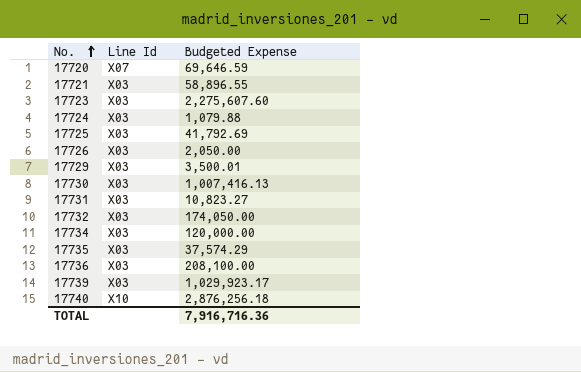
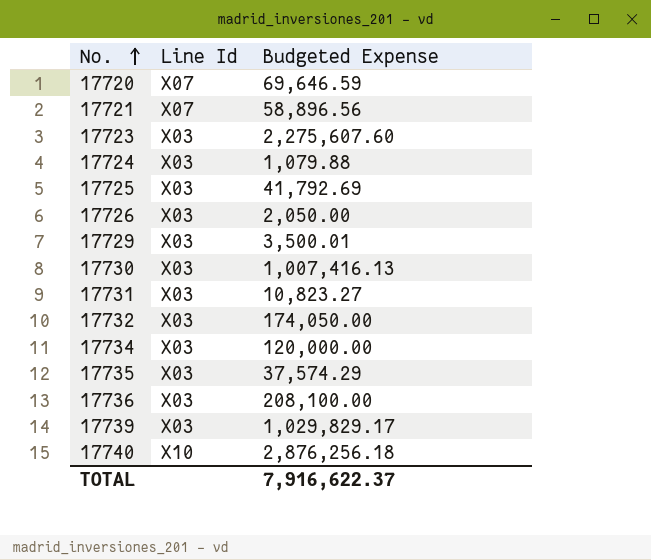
17721 | Line Id: X03 -> X07
17721 | Budgeted Expense: 58,896.55 -> 58,896.56
17739 | Budgeted Expense: 1,029,923.17 -> 1,029,829.17
TOTAL | Budgeted Expense: 7,916,716.36 -> 7,916,622.37

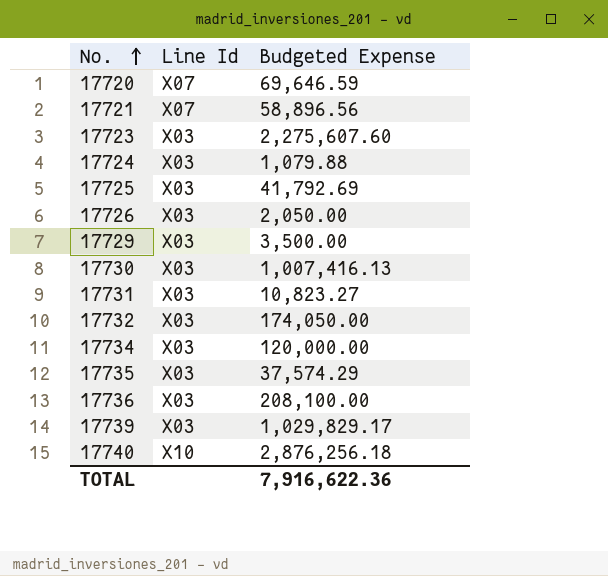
17729 | Budgeted Expense: 3,500.01 -> 3,500.00
TOTAL | Budgeted Expense: 7,916,622.37 -> 7,916,622.36

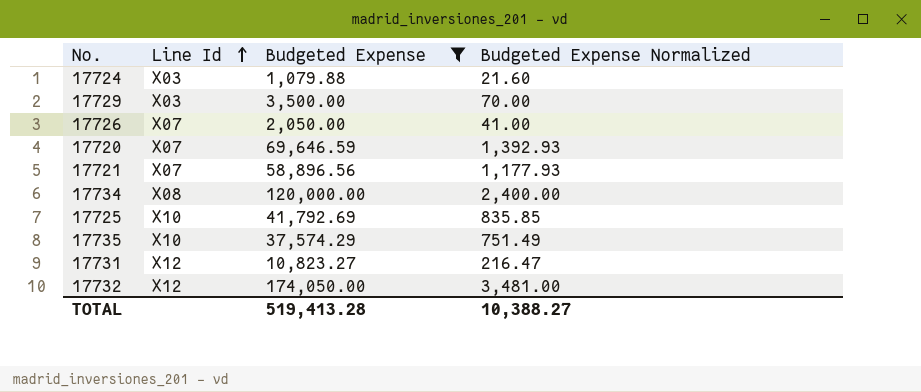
filter: none -> Budgeted Expense <= 174,050.00
row order: No. ascending -> Line Id ascending
column Budgeted Expense Normalized | formula: none -> [Budgeted Expense] * 0.02
17726 | Line Id: X03 -> X07
17734 | Line Id: X03 -> X08
17725 | Line Id: X03 -> X10
17735 | Line Id: X03 -> X10
17731 | Line Id: X03 -> X12
17732 | Line Id: X03 -> X12
TOTAL | Budgeted Expense: 7,916,622.36 -> 519,413.28

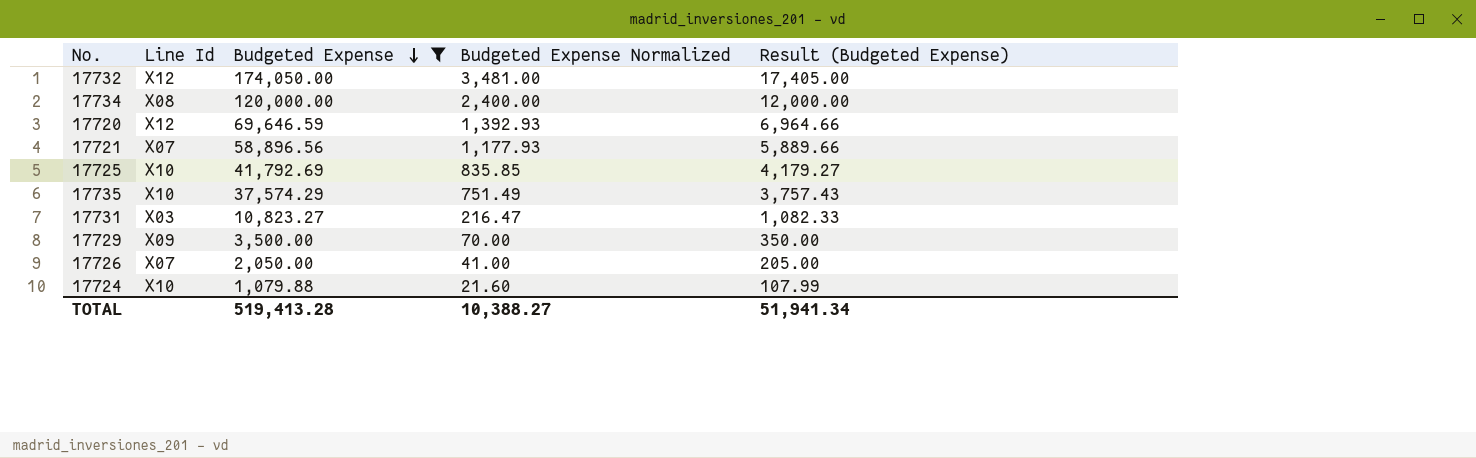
row order: Line Id ascending -> Budgeted Expense descending
column Result (Budgeted Expense) | formula: none -> [Budgeted Expense] * 0.1
17720 | Line Id: X07 -> X12
17731 | Line Id: X12 -> X03
17729 | Line Id: X03 -> X09
17724 | Line Id: X03 -> X10

